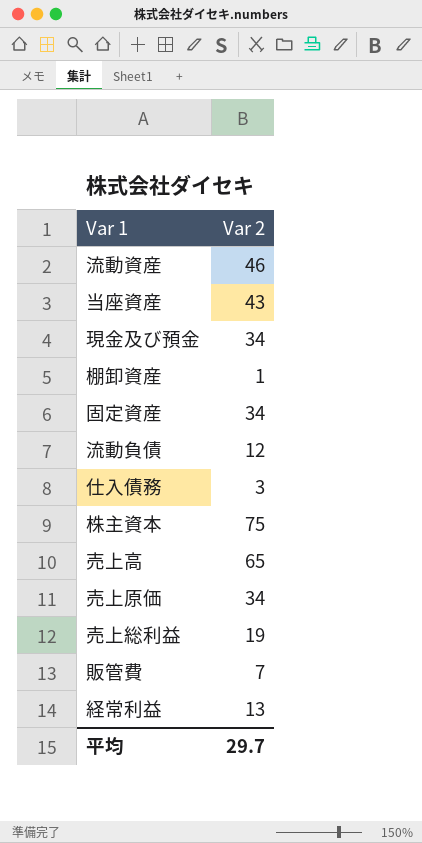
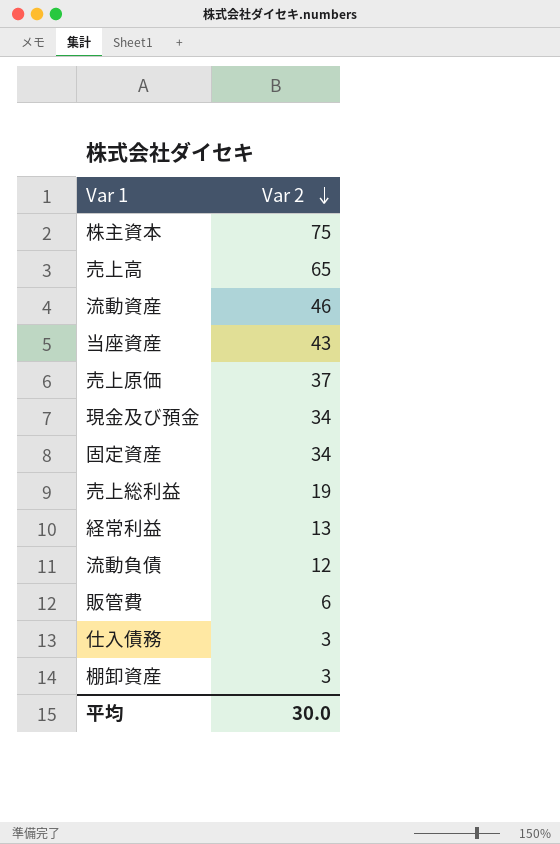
row order: none -> Var 2 descending
売上原価 | Var 2: 34 -> 37
販管費 | Var 2: 7 -> 6
棚卸資産 | Var 2: 1 -> 3
平均 | Var 2: 29.7 -> 30.0

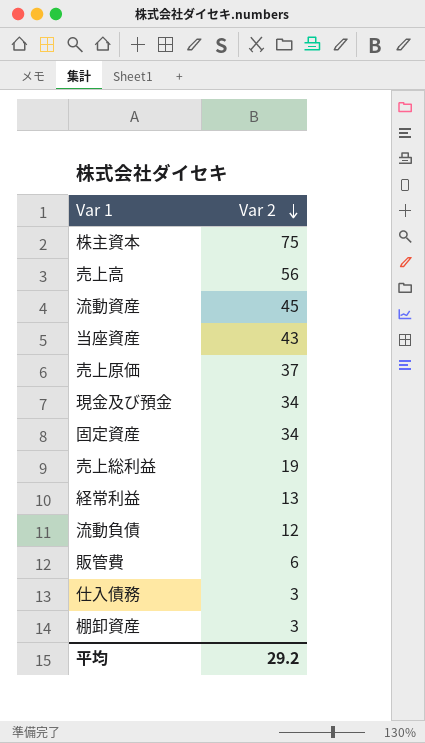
売上高 | Var 2: 65 -> 56
流動資産 | Var 2: 46 -> 45
平均 | Var 2: 30.0 -> 29.2

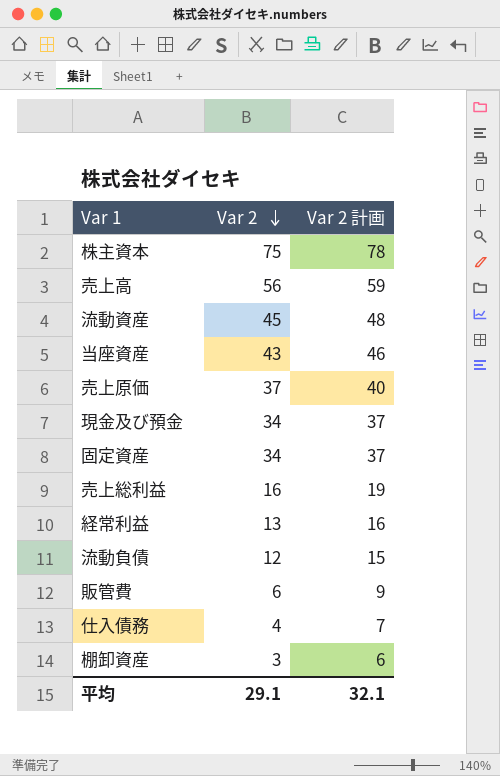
column Var 2 計画 | formula: none -> [Var 2] + 3
売上総利益 | Var 2: 19 -> 16
仕入債務 | Var 2: 3 -> 4
平均 | Var 2: 29.2 -> 29.1

